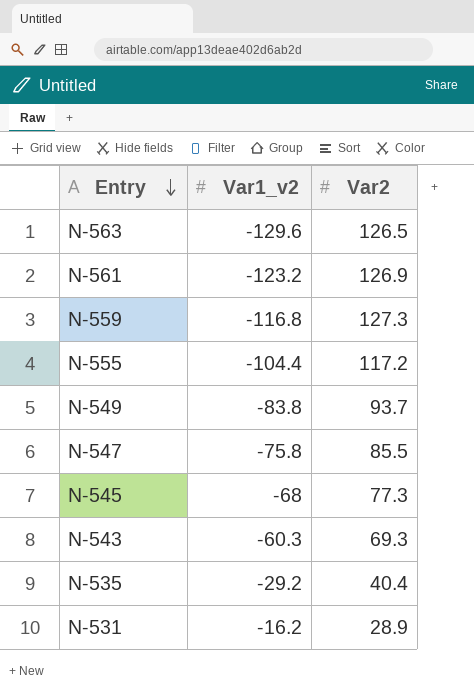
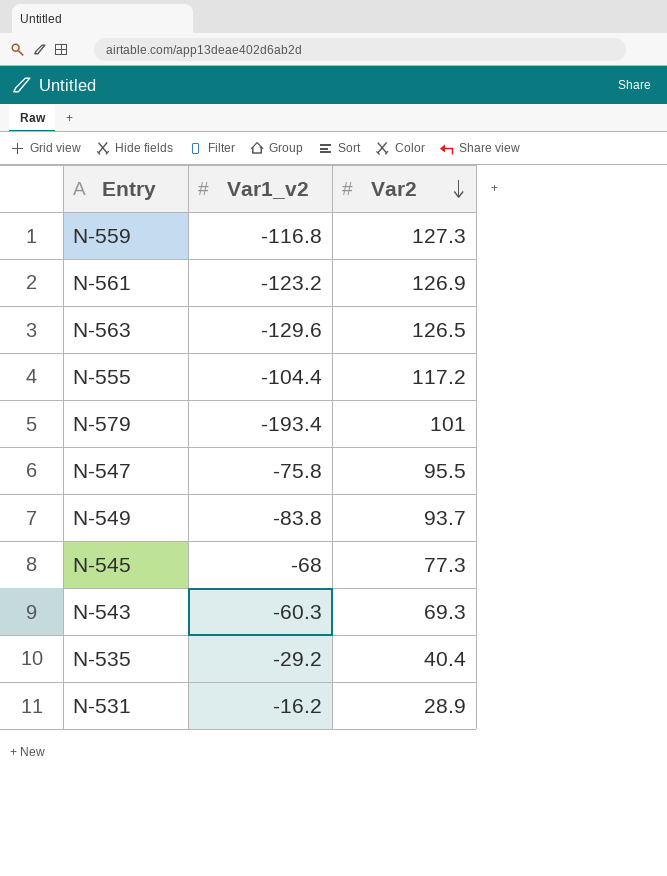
row order: Entry descending -> Var2 descending
row N-579: none -> -193.4 | 101
N-547 | Var2: 85.5 -> 95.5

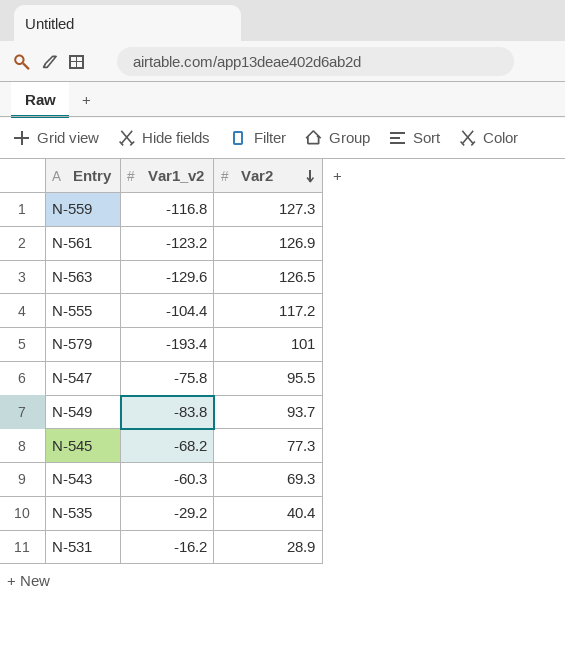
N-545 | Var1_v2: -68 -> -68.2

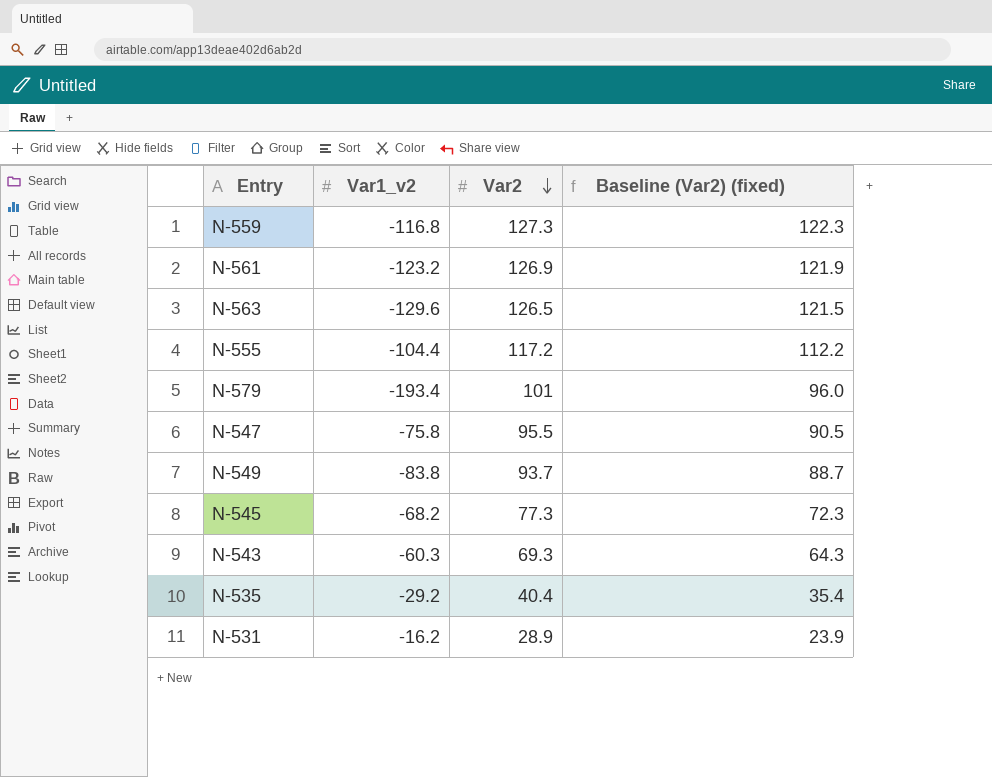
column Baseline (Var2) (fixed) | formula: none -> [Var2] - 5

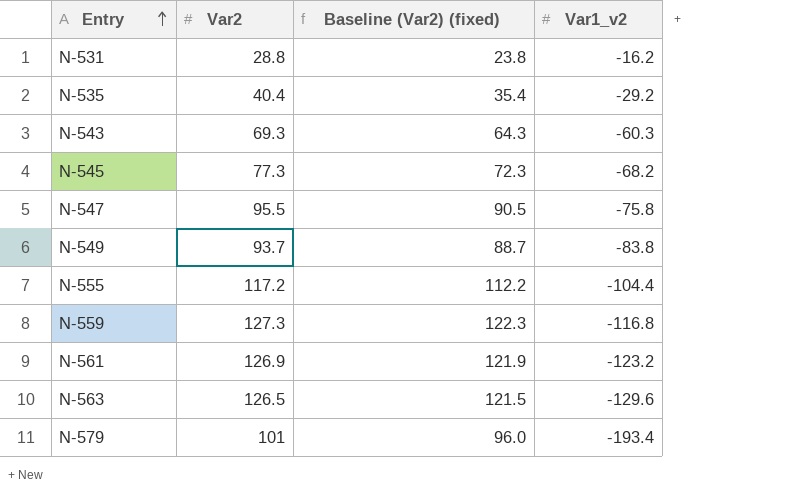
row order: Var2 descending -> Entry ascending
column Var1_v2 | position: 2 -> 4
N-531 | Var2: 28.9 -> 28.8
N-531 | Baseline (Var2) (fixed): 23.9 -> 23.8

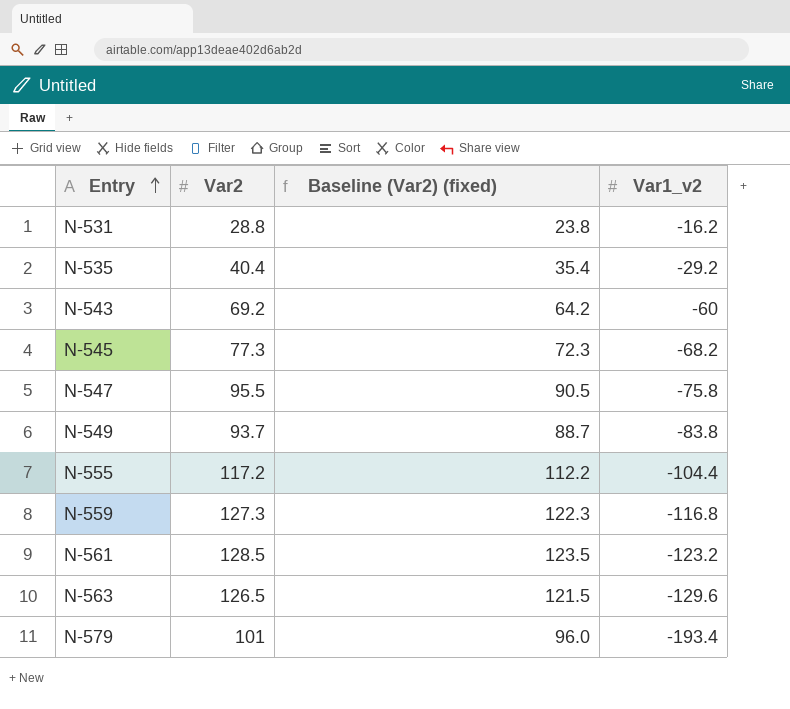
N-543 | Var2: 69.3 -> 69.2
N-543 | Baseline (Var2) (fixed): 64.3 -> 64.2
N-543 | Var1_v2: -60.3 -> -60
N-561 | Var2: 126.9 -> 128.5
N-561 | Baseline (Var2) (fixed): 121.9 -> 123.5

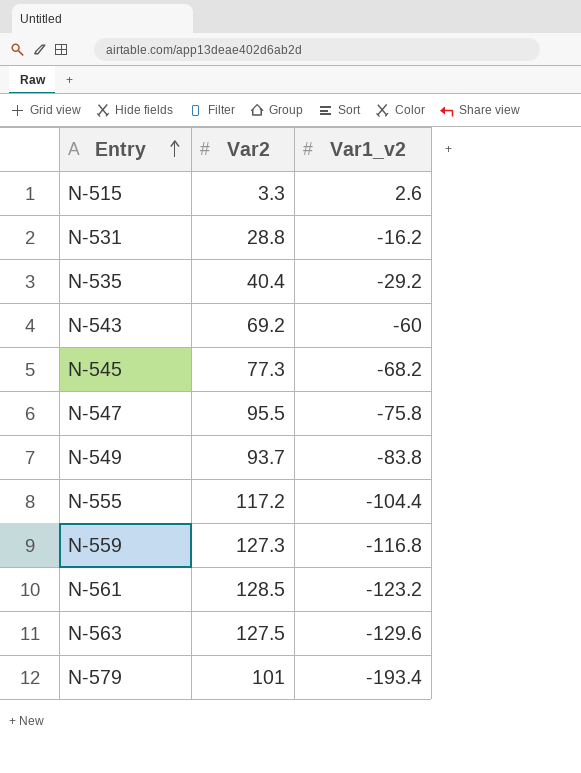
column Baseline (Var2) (fixed) | formula: [Var2] - 5 -> none
row N-515: none -> 3.3 | 2.6
N-563 | Var2: 126.5 -> 127.5

